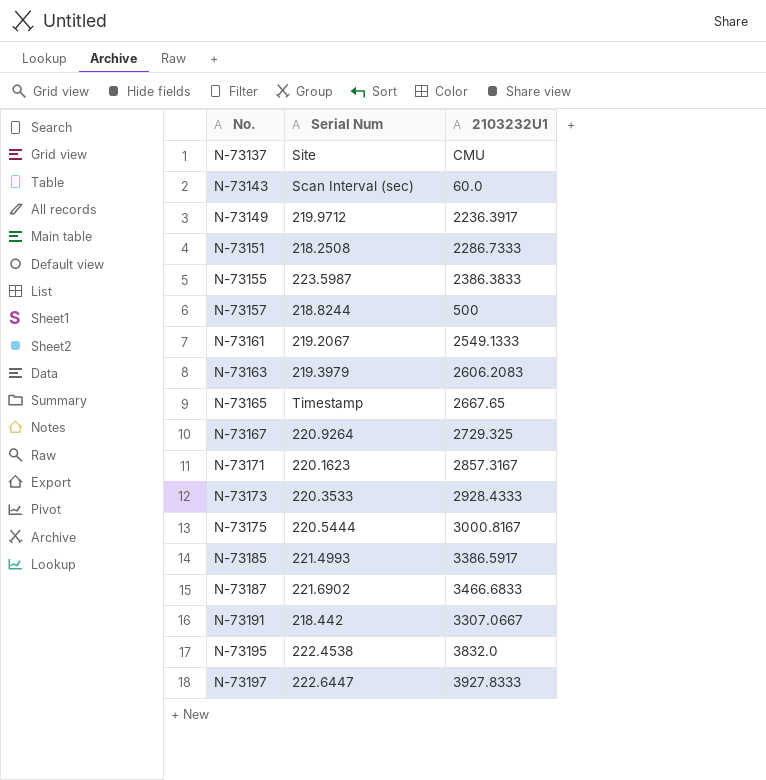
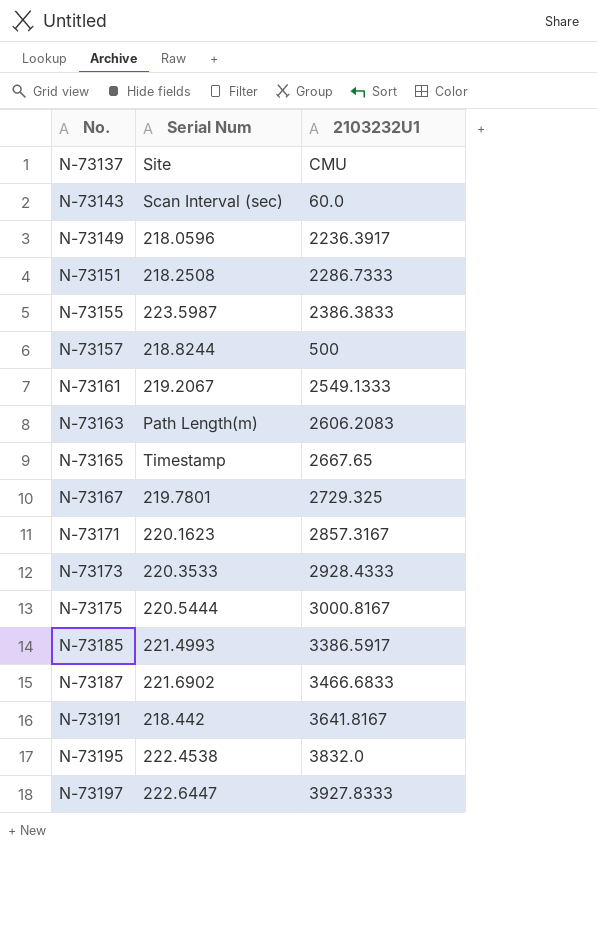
N-73149 | Serial Num: 219.9712 -> 218.0596
N-73163 | Serial Num: 219.3979 -> Path Length(m)
N-73167 | Serial Num: 220.9264 -> 219.7801
N-73191 | 2103232U1: 3307.0667 -> 3641.8167

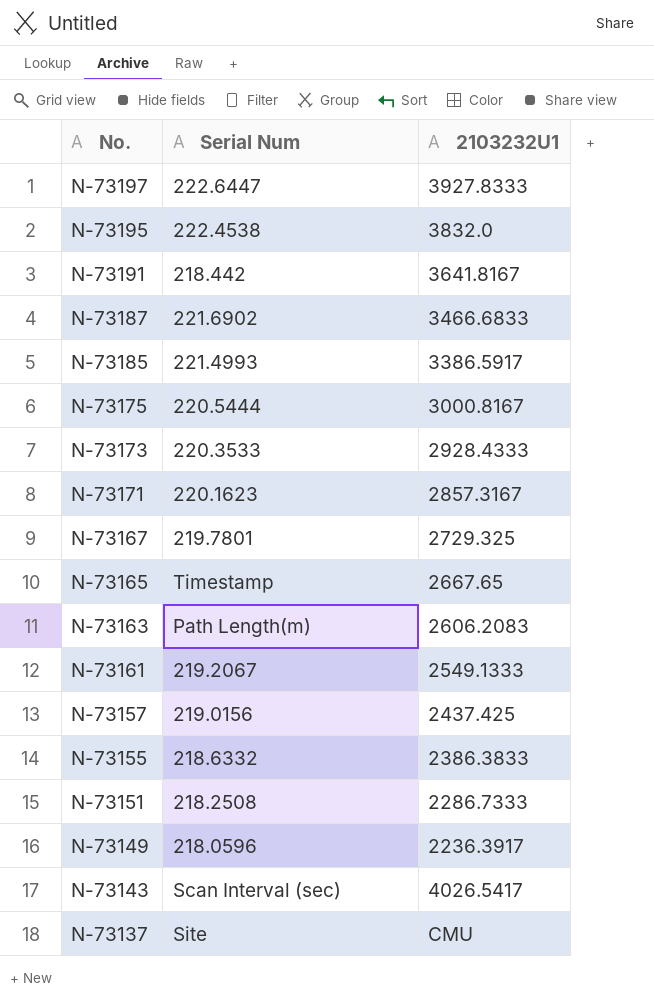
row order: No. ascending -> No. descending
N-73157 | Serial Num: 218.8244 -> 219.0156
N-73157 | 2103232U1: 500 -> 2437.425
N-73155 | Serial Num: 223.5987 -> 218.6332
N-73143 | 2103232U1: 60.0 -> 4026.5417

